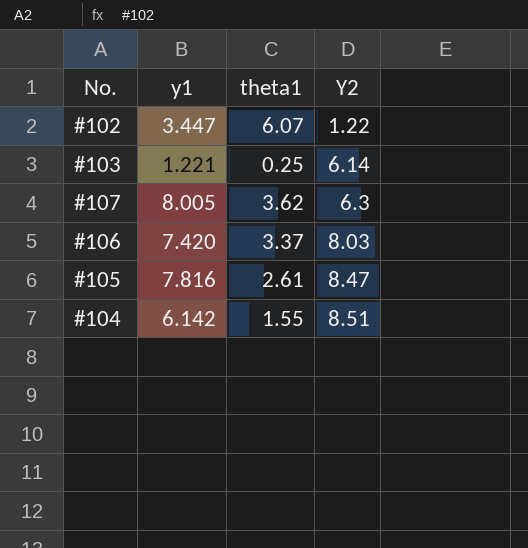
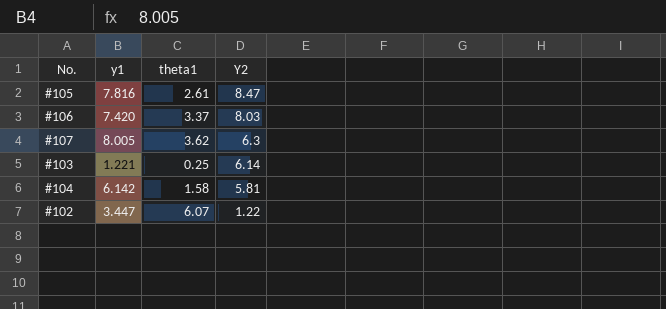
row order: Y2 ascending -> Y2 descending
#104 | theta1: 1.55 -> 1.58
#104 | Y2: 8.51 -> 5.81

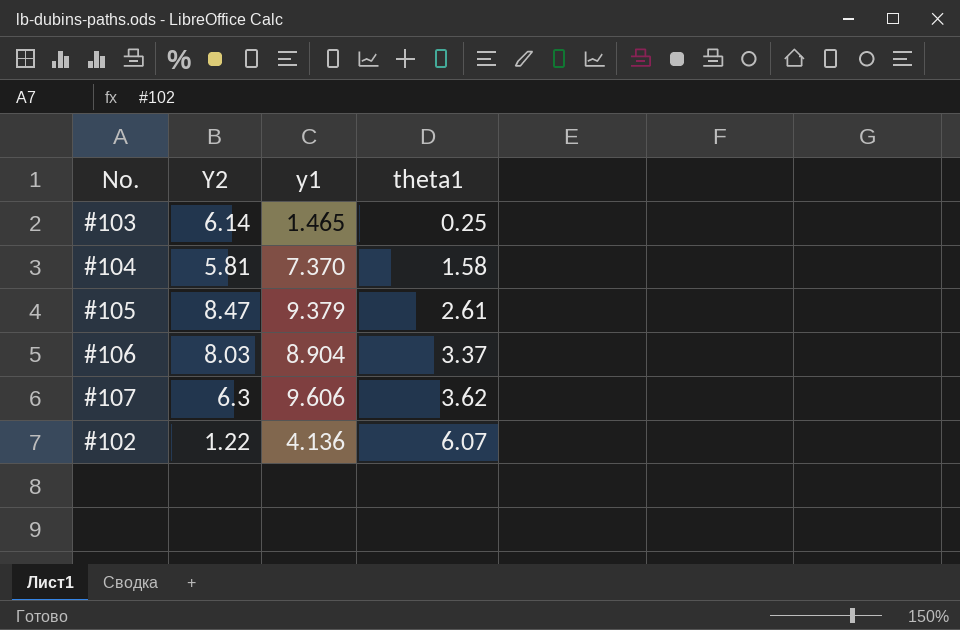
row order: Y2 descending -> theta1 ascending
column Y2 | position: 4 -> 2
#103 | y1: 1.221 -> 1.465
#104 | y1: 6.142 -> 7.370
#105 | y1: 7.816 -> 9.379
#106 | y1: 7.420 -> 8.904
#107 | y1: 8.005 -> 9.606
#102 | y1: 3.447 -> 4.136

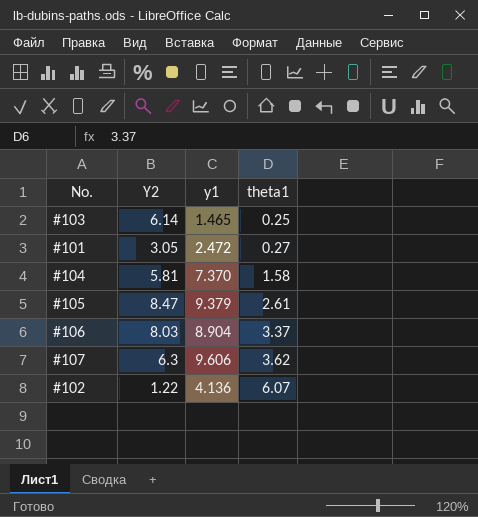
row #101: none -> 3.05 | 2.472 | 0.27

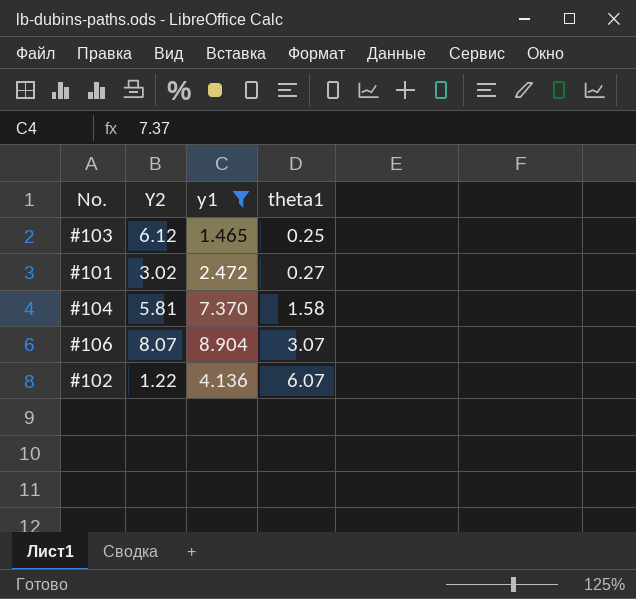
filter: none -> y1 <= 8.904
#103 | Y2: 6.14 -> 6.12
#101 | Y2: 3.05 -> 3.02
#106 | Y2: 8.03 -> 8.07
#106 | theta1: 3.37 -> 3.07

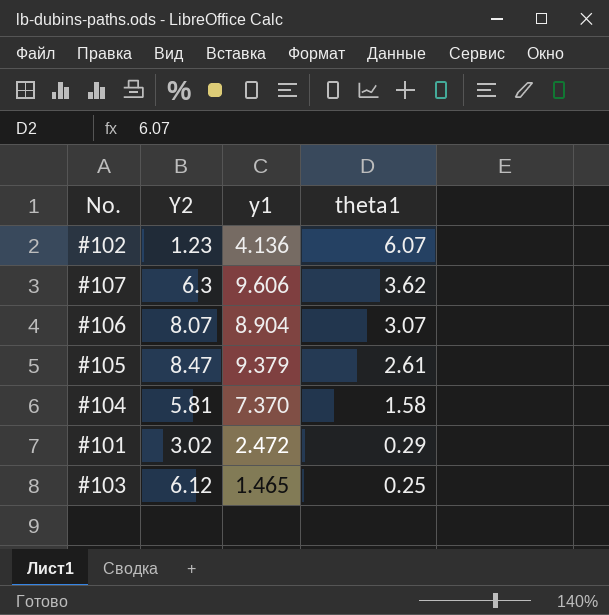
filter: y1 <= 8.904 -> none
row order: theta1 ascending -> theta1 descending
#102 | Y2: 1.22 -> 1.23
#101 | theta1: 0.27 -> 0.29

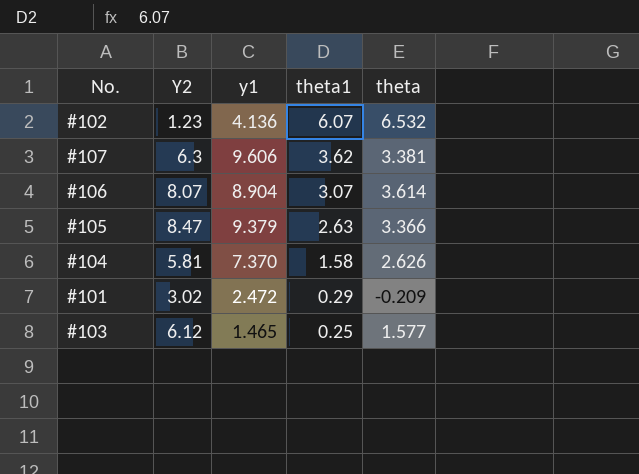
column theta | position: none -> 5
#105 | theta1: 2.61 -> 2.63

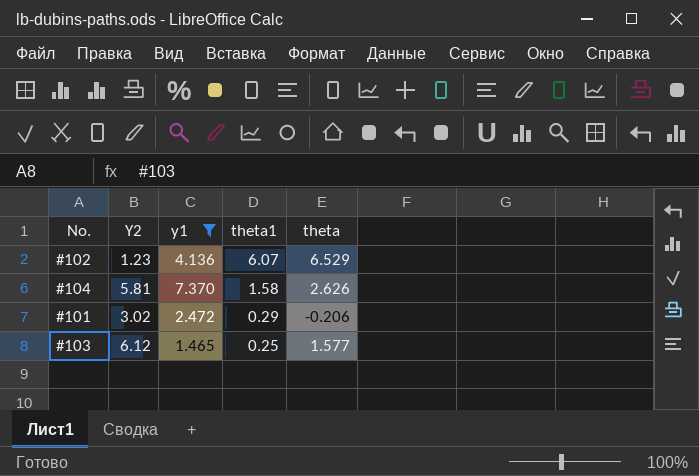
filter: none -> y1 <= 7.370
#102 | theta: 6.532 -> 6.529
#101 | theta: -0.209 -> -0.206

